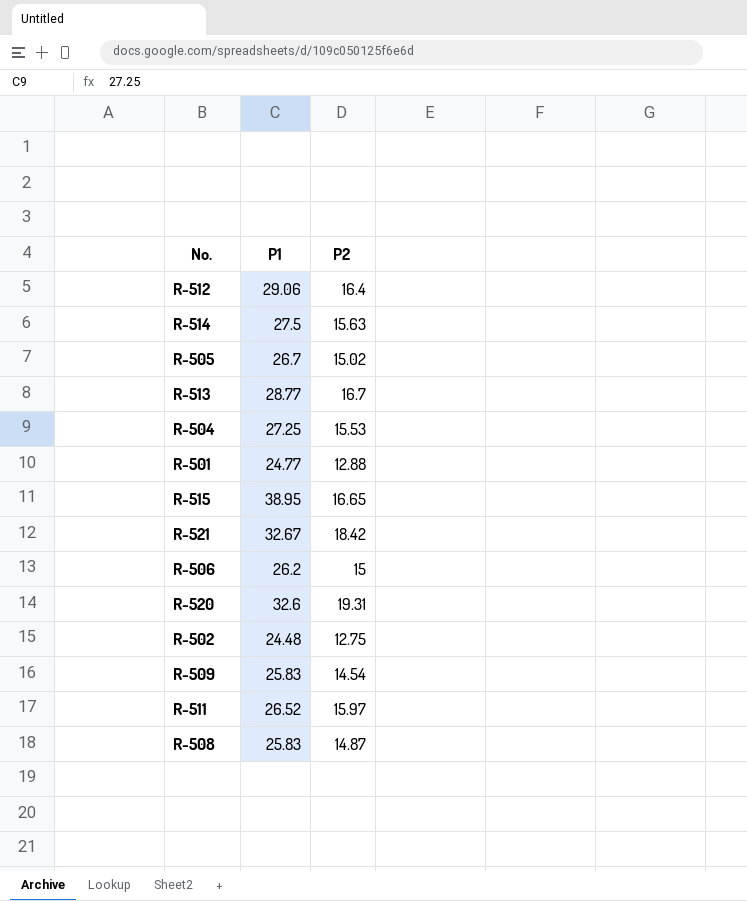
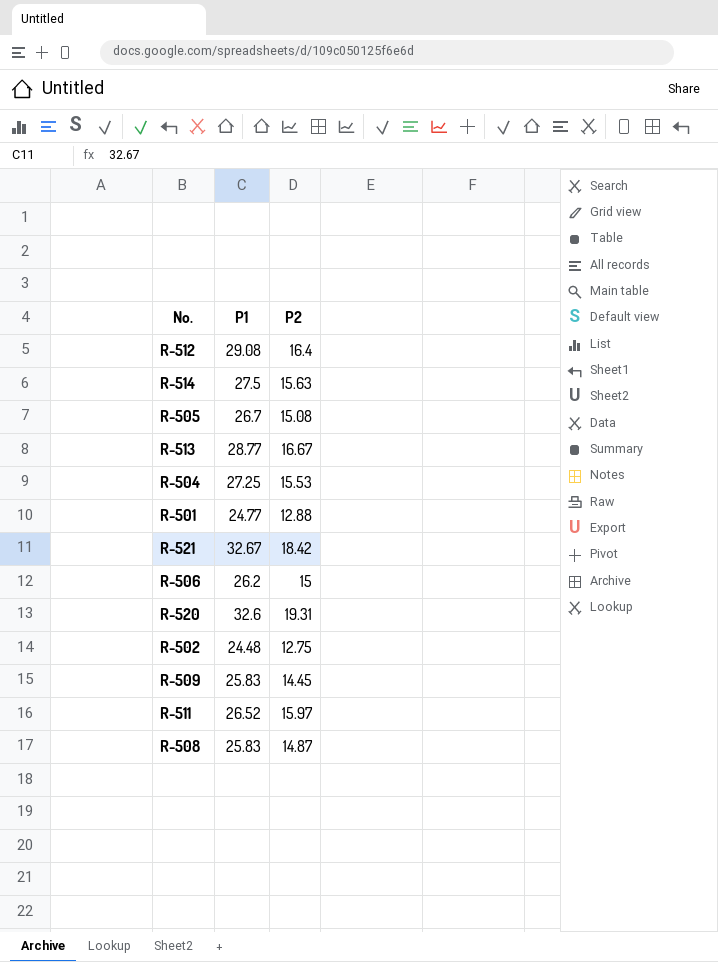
row R-515: 38.95 | 16.65 -> none
R-512 | P1: 29.06 -> 29.08
R-505 | P2: 15.02 -> 15.08
R-513 | P2: 16.7 -> 16.67
R-509 | P2: 14.54 -> 14.45

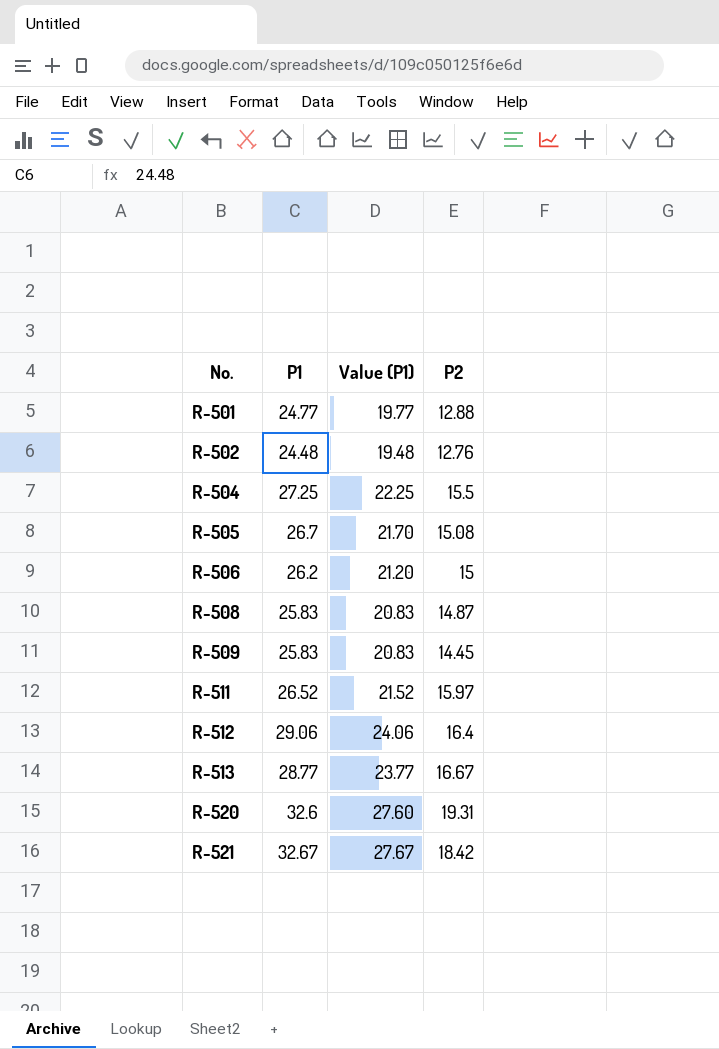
row order: none -> No. ascending
column Value (P1) | formula: none -> [P1] - 5
row R-514: 27.5 | 15.63 -> none
R-502 | P2: 12.75 -> 12.76
R-504 | P2: 15.53 -> 15.5
R-512 | P1: 29.08 -> 29.06

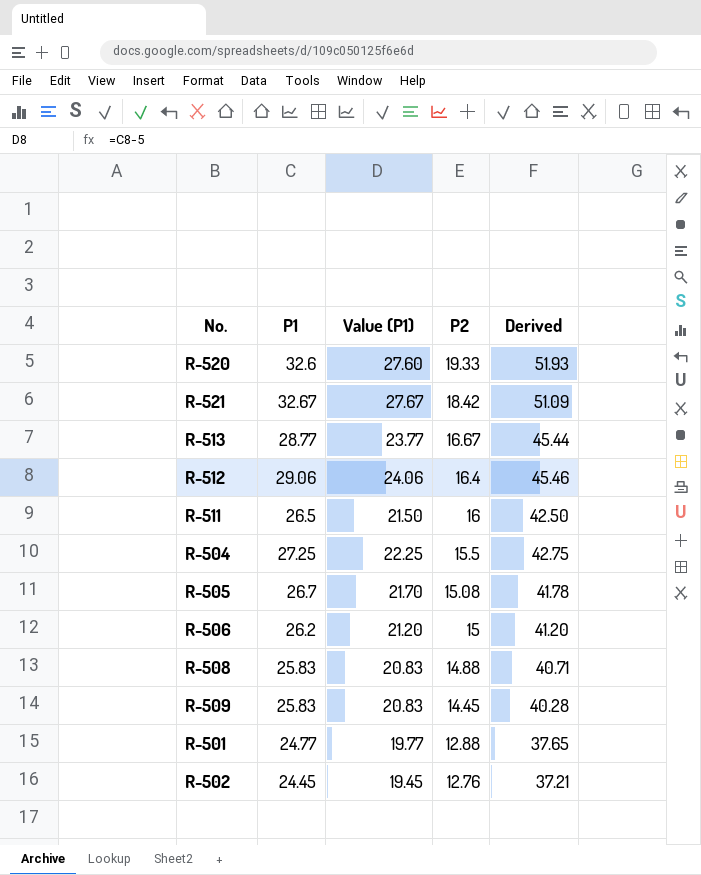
row order: No. ascending -> P2 descending
column Derived | formula: none -> [P1] + [P2]
R-520 | P2: 19.31 -> 19.33
R-511 | P1: 26.52 -> 26.5
R-511 | Value (P1): 21.52 -> 21.50
R-511 | P2: 15.97 -> 16
R-508 | P2: 14.87 -> 14.88
R-502 | P1: 24.48 -> 24.45
R-502 | Value (P1): 19.48 -> 19.45

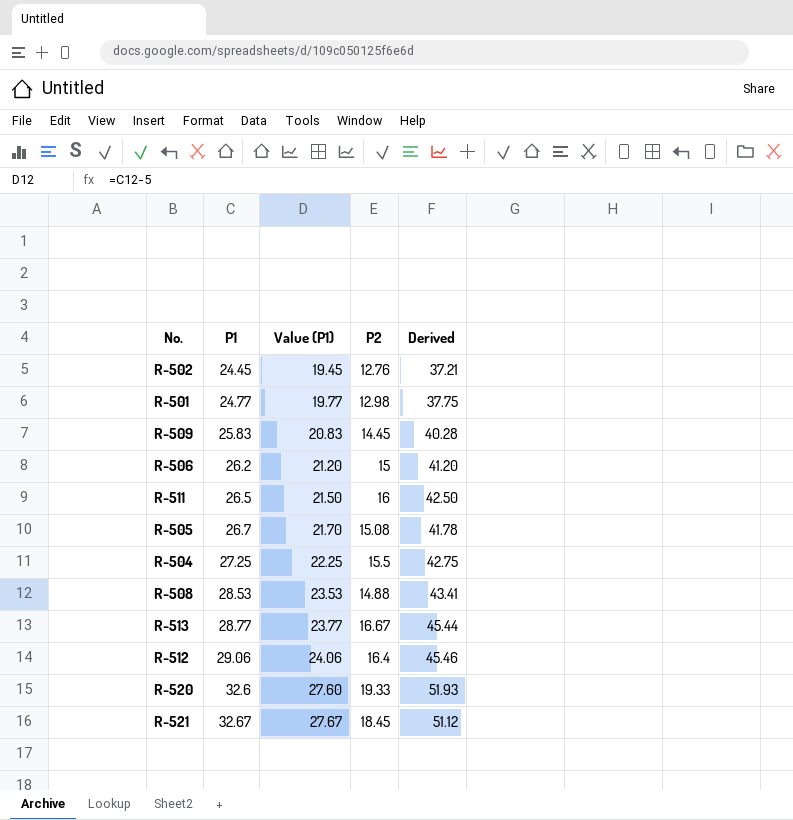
row order: P2 descending -> P1 ascending
R-501 | P2: 12.88 -> 12.98
R-501 | Derived: 37.65 -> 37.75
R-508 | P1: 25.83 -> 28.53
R-508 | Value (P1): 20.83 -> 23.53
R-508 | Derived: 40.71 -> 43.41
R-521 | P2: 18.42 -> 18.45
R-521 | Derived: 51.09 -> 51.12

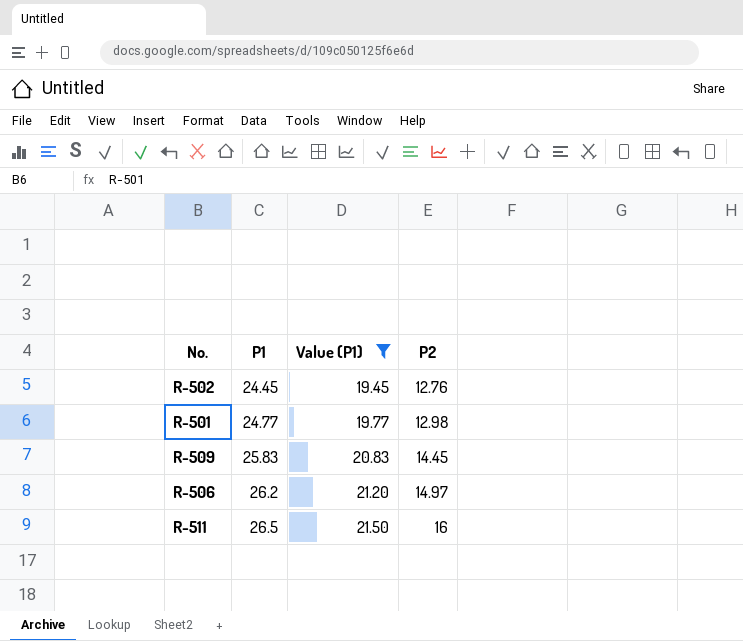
filter: none -> Value (P1) <= 21.50
column Derived | formula: [P1] + [P2] -> none
R-506 | P2: 15 -> 14.97

